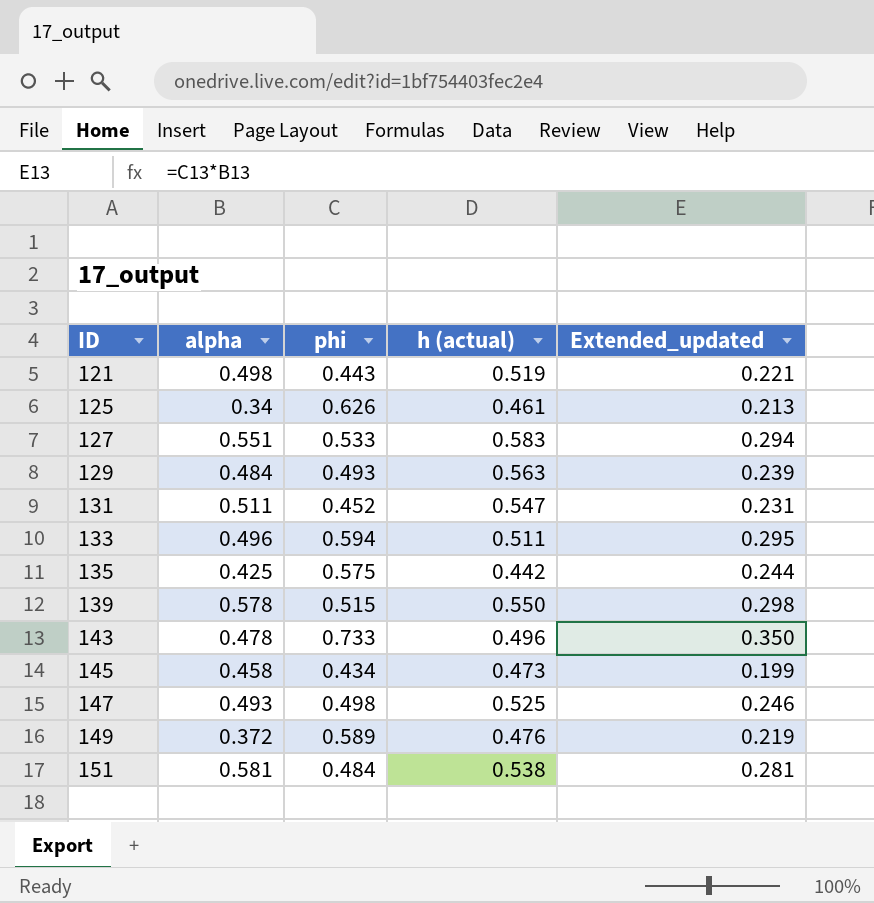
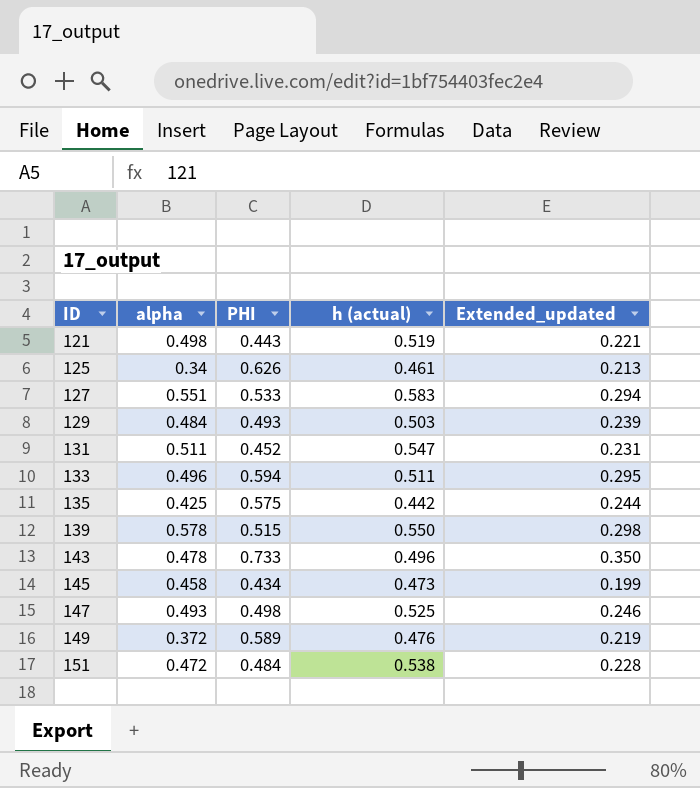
column name: phi -> PHI
129 | h (actual): 0.563 -> 0.503
151 | alpha: 0.581 -> 0.472
151 | Extended_updated: 0.281 -> 0.228

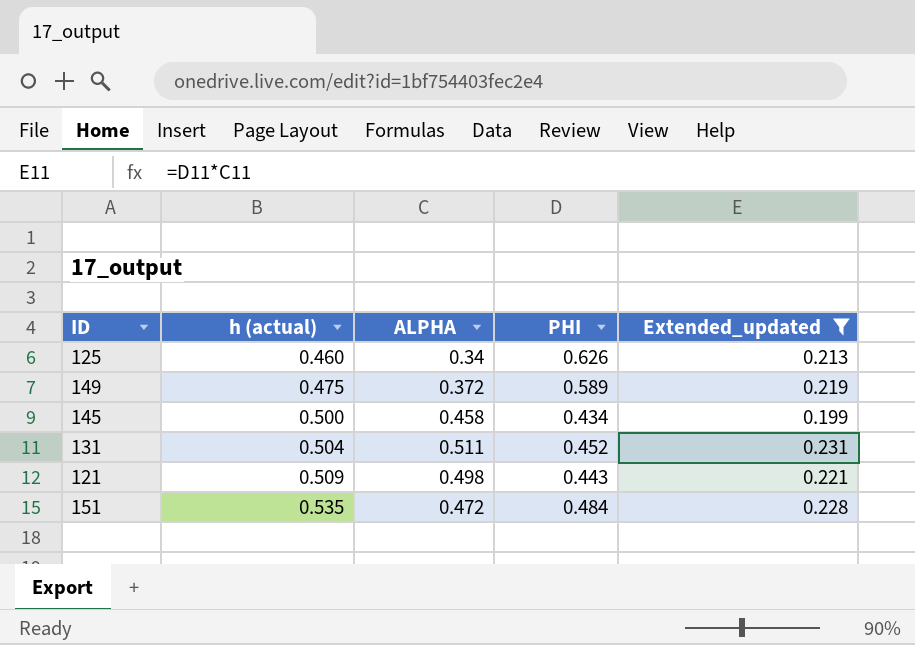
filter: none -> Extended_updated <= 0.231
row order: ID ascending -> h (actual) ascending
column h (actual) | position: 4 -> 2
column name: alpha -> ALPHA
125 | h (actual): 0.461 -> 0.460
149 | h (actual): 0.476 -> 0.475
145 | h (actual): 0.473 -> 0.500
131 | h (actual): 0.547 -> 0.504
121 | h (actual): 0.519 -> 0.509
151 | h (actual): 0.538 -> 0.535

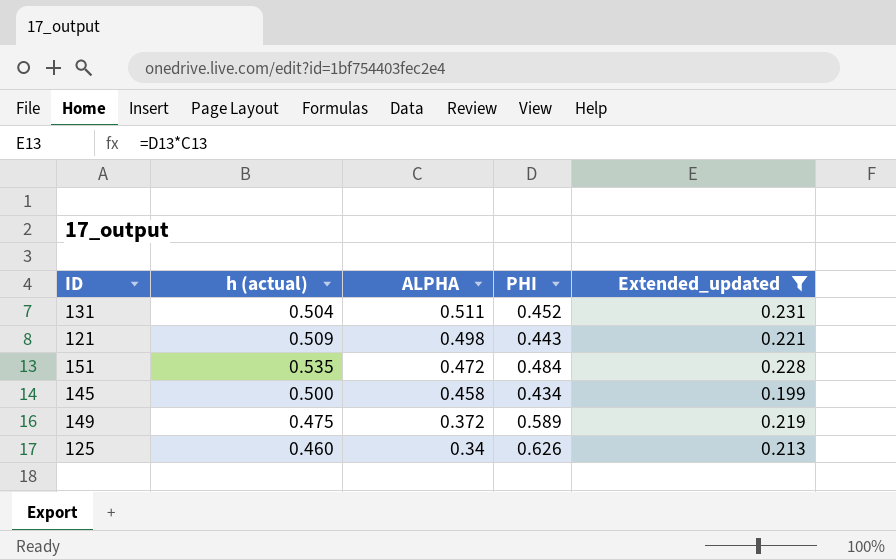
row order: h (actual) ascending -> ALPHA descending

